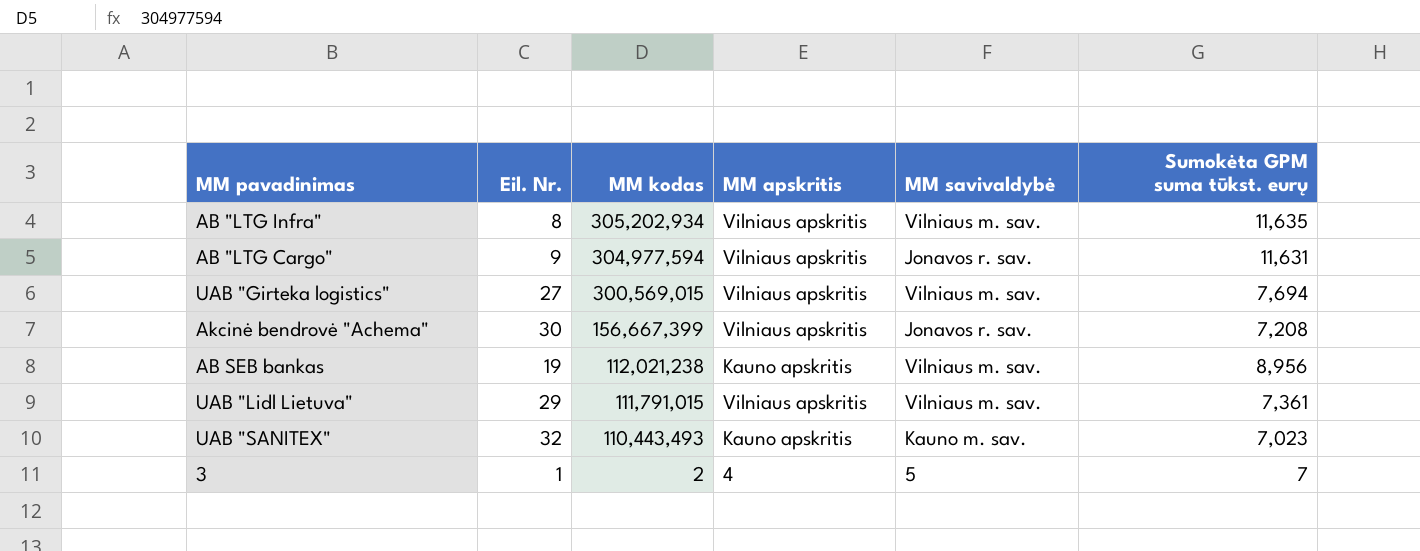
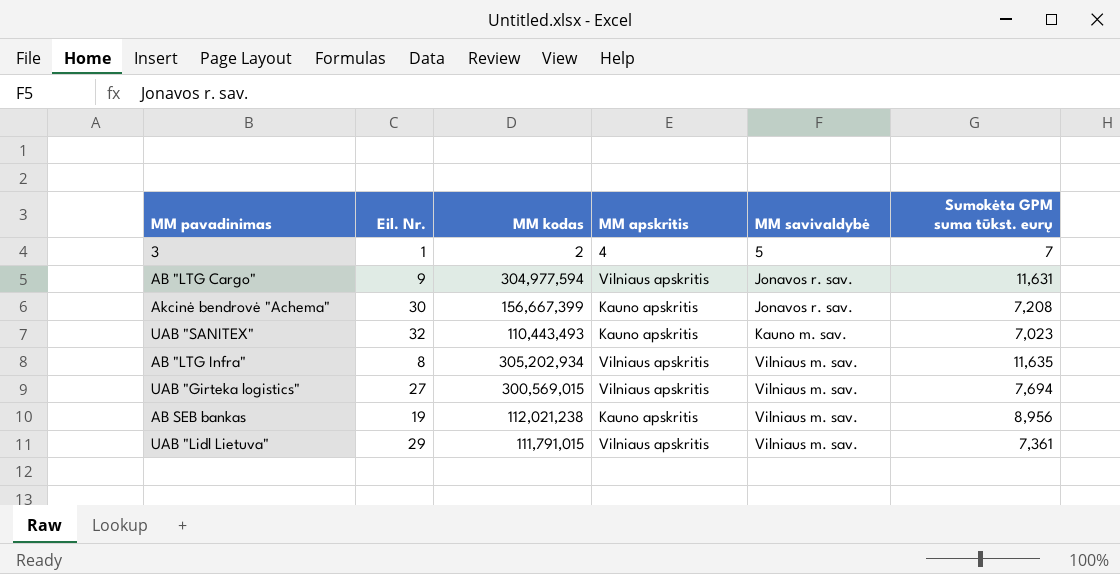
row order: MM kodas descending -> MM savivaldybė ascending
Akcinė bendrovė "Achema" | MM apskritis: Vilniaus apskritis -> Kauno apskritis

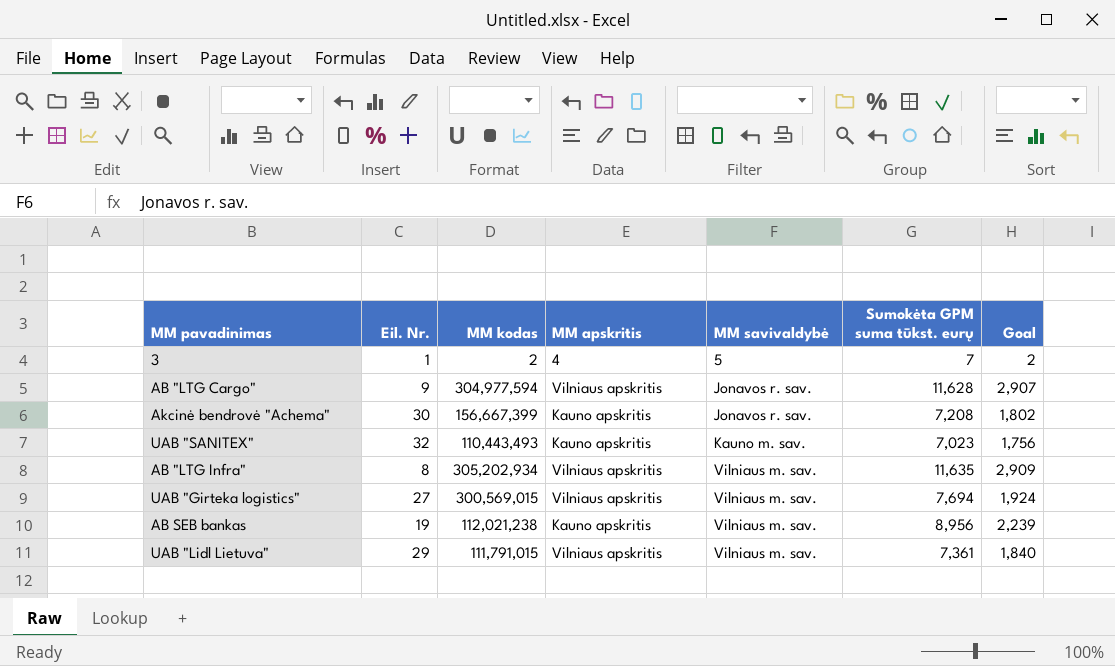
column Goal | formula: none -> [Sumokėta GPM suma tūkst. eurų] * 0.25
AB "LTG Cargo" | Sumokėta GPM suma tūkst. eurų: 11,631 -> 11,628

